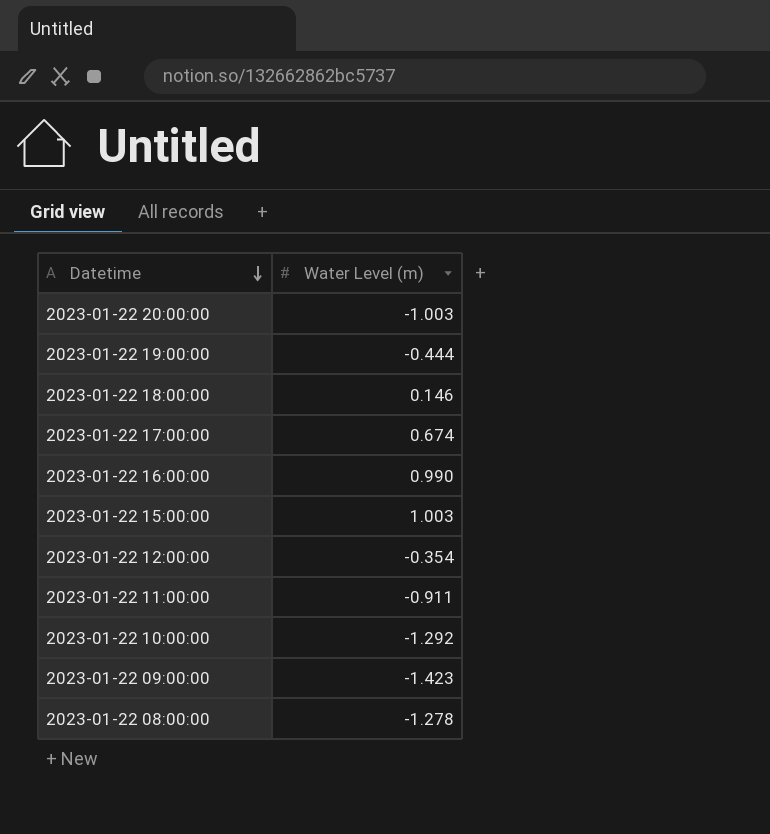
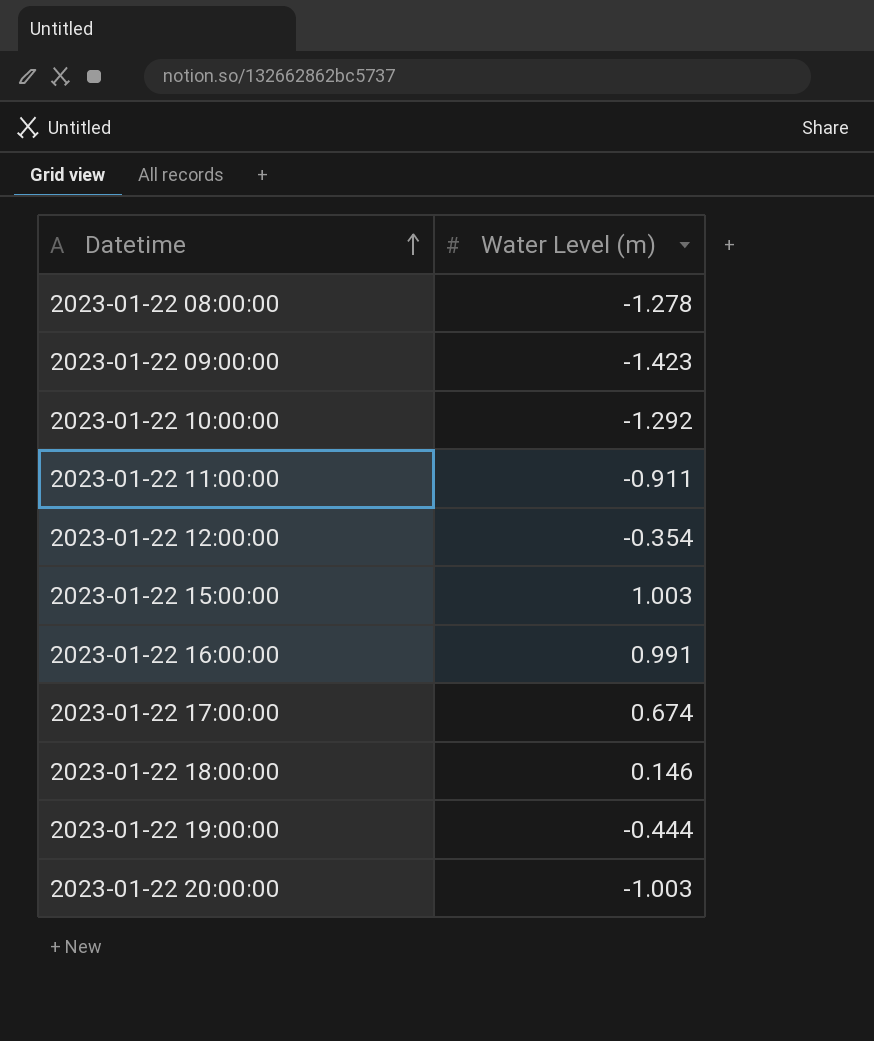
row order: Datetime descending -> Datetime ascending
2023-01-22 16:00:00 | Water Level (m): 0.990 -> 0.991

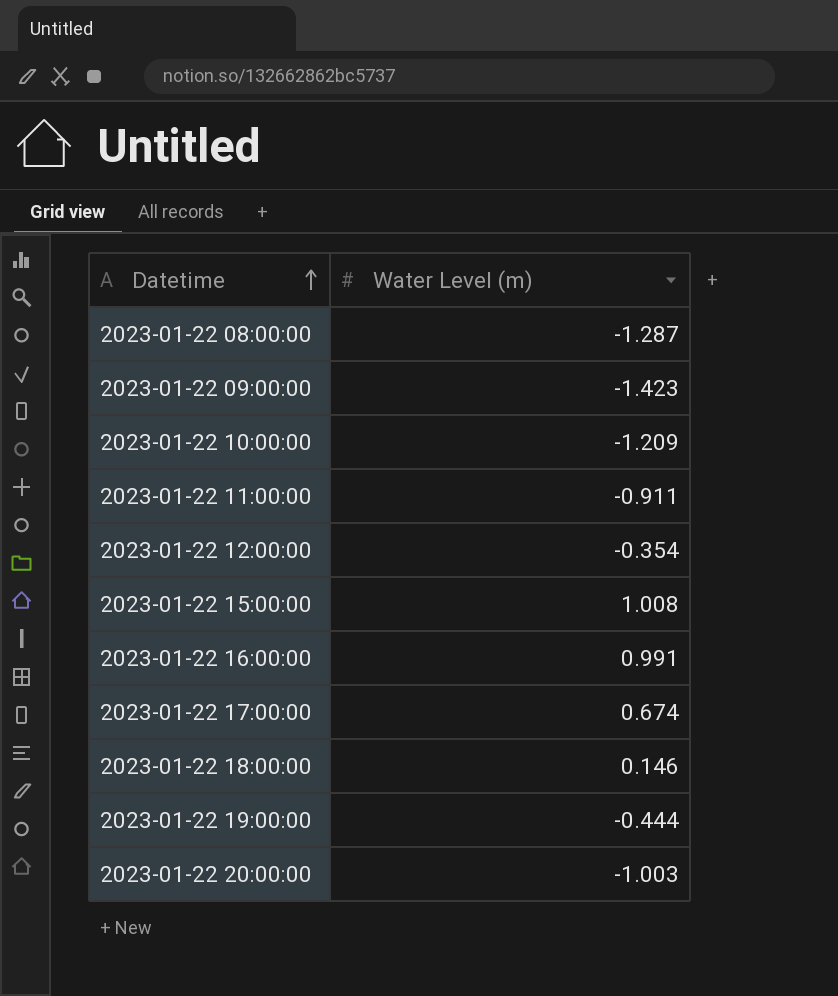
2023-01-22 08:00:00 | Water Level (m): -1.278 -> -1.287
2023-01-22 10:00:00 | Water Level (m): -1.292 -> -1.209
2023-01-22 15:00:00 | Water Level (m): 1.003 -> 1.008

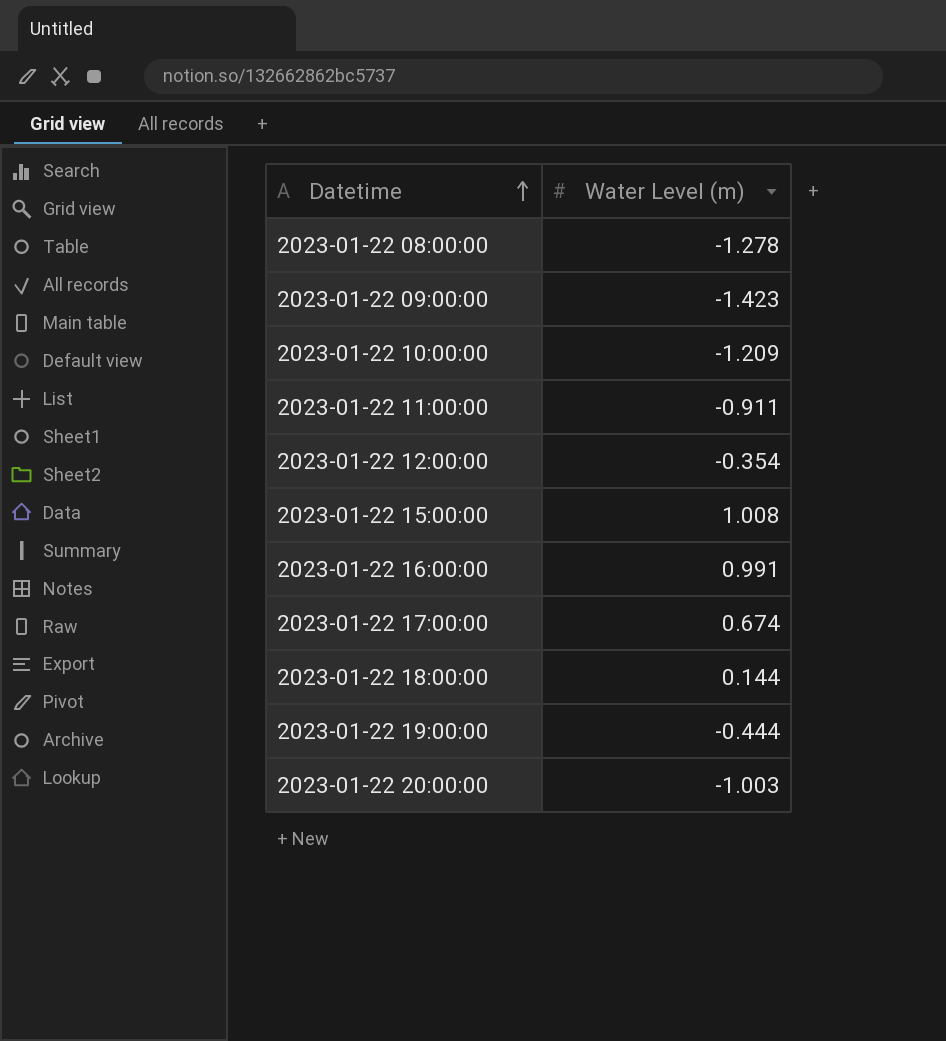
2023-01-22 08:00:00 | Water Level (m): -1.287 -> -1.278
2023-01-22 18:00:00 | Water Level (m): 0.146 -> 0.144

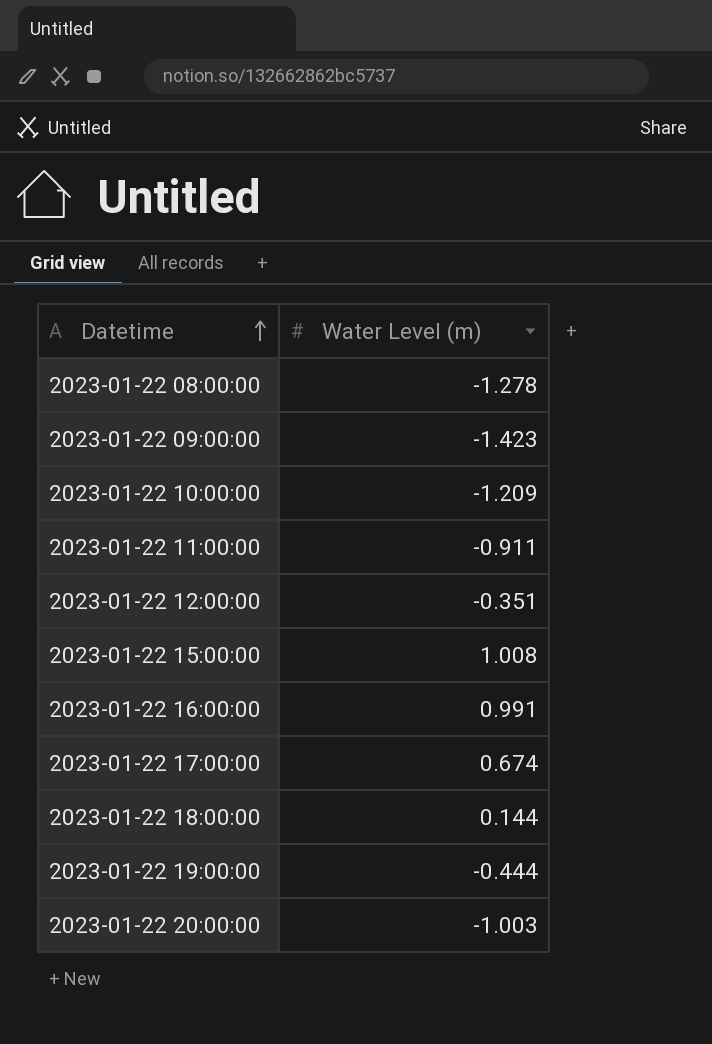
2023-01-22 12:00:00 | Water Level (m): -0.354 -> -0.351

